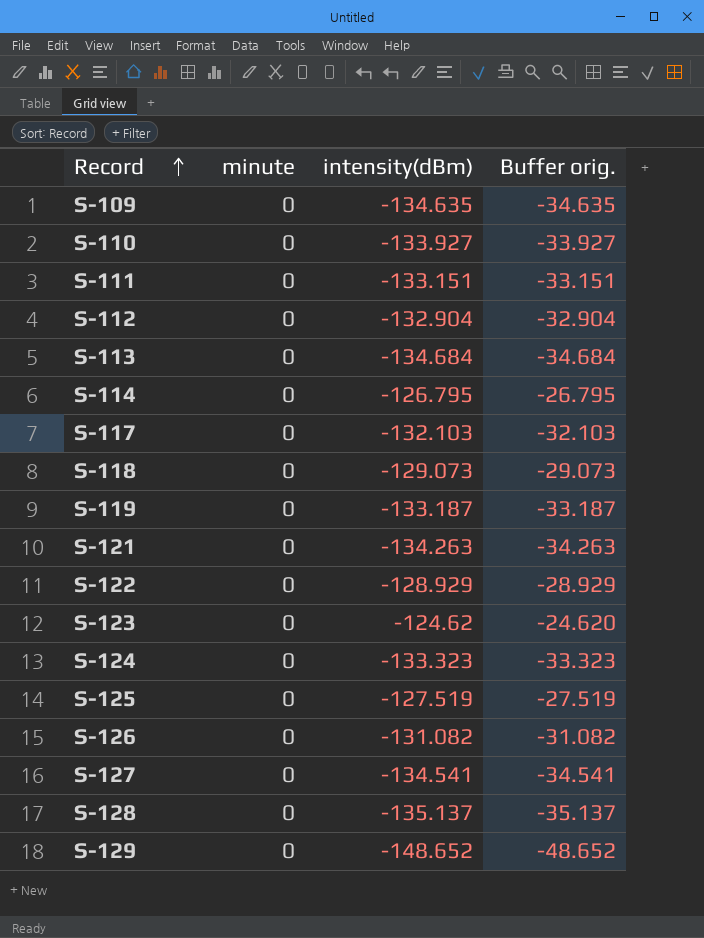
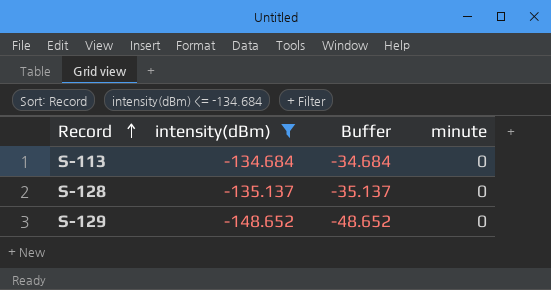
filter: none -> intensity(dBm) <= -134.684
column name: Buffer orig. -> Buffer
column minute | position: 2 -> 4

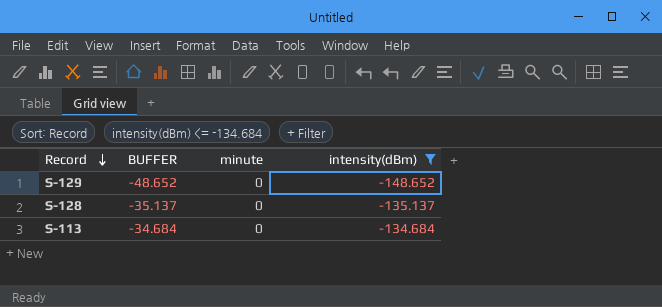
row order: Record ascending -> Record descending
column name: Buffer -> BUFFER
column intensity(dBm) | position: 2 -> 4

